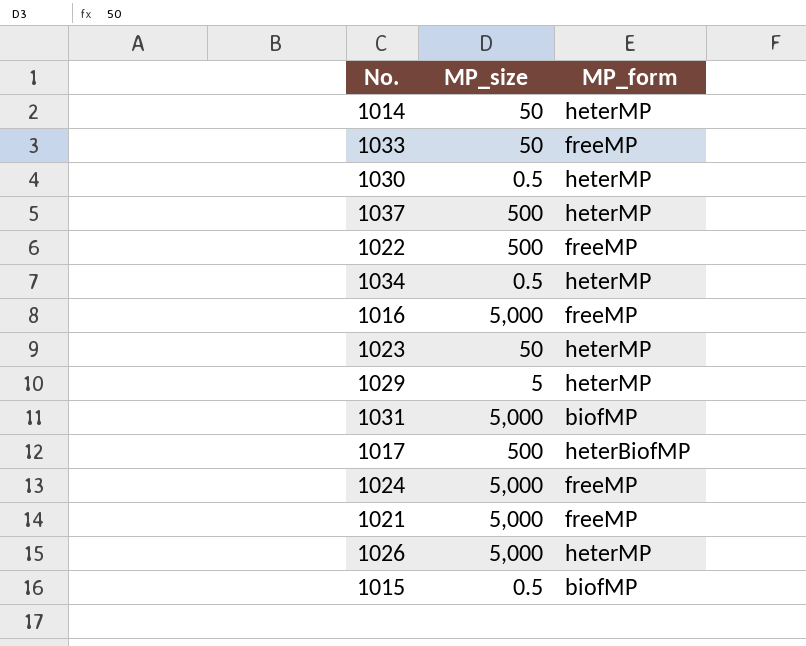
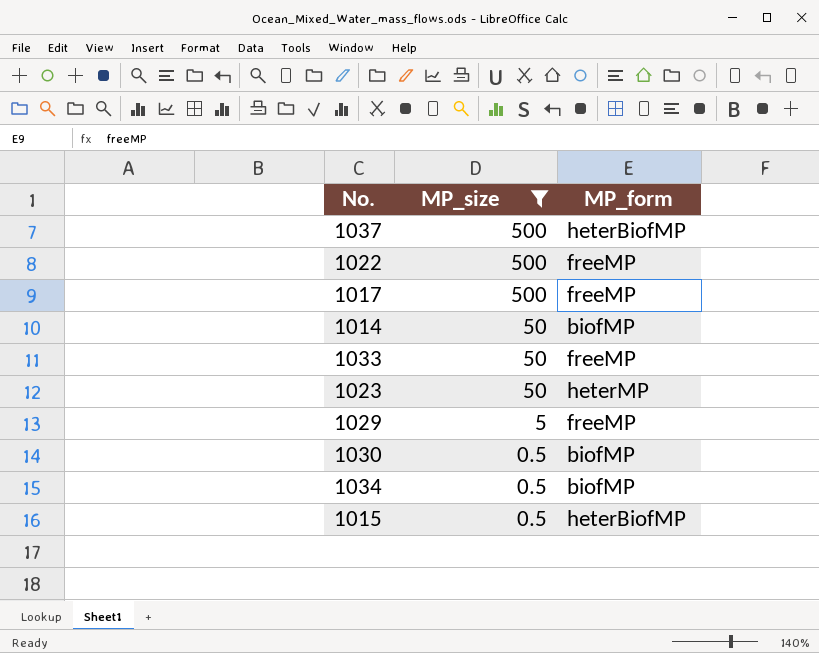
filter: none -> MP_size != 5,000
row order: none -> MP_size descending
1037 | MP_form: heterMP -> heterBiofMP
1017 | MP_form: heterBiofMP -> freeMP
1014 | MP_form: heterMP -> biofMP
1029 | MP_form: heterMP -> freeMP
1030 | MP_form: heterMP -> biofMP
1034 | MP_form: heterMP -> biofMP
1015 | MP_form: biofMP -> heterBiofMP

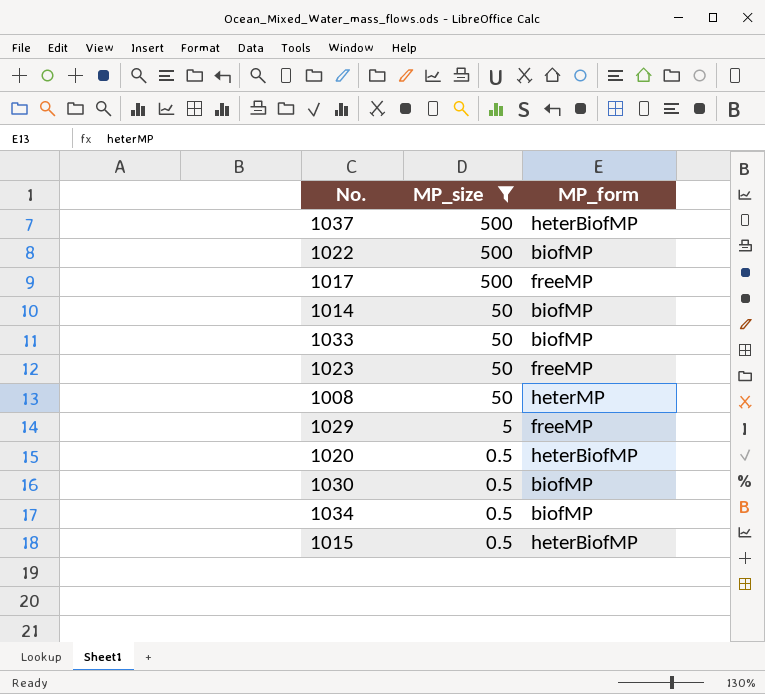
1022 | MP_form: freeMP -> biofMP
1033 | MP_form: freeMP -> biofMP
1023 | MP_form: heterMP -> freeMP
row 1008: none -> 50 | heterMP
row 1020: none -> 0.5 | heterBiofMP

